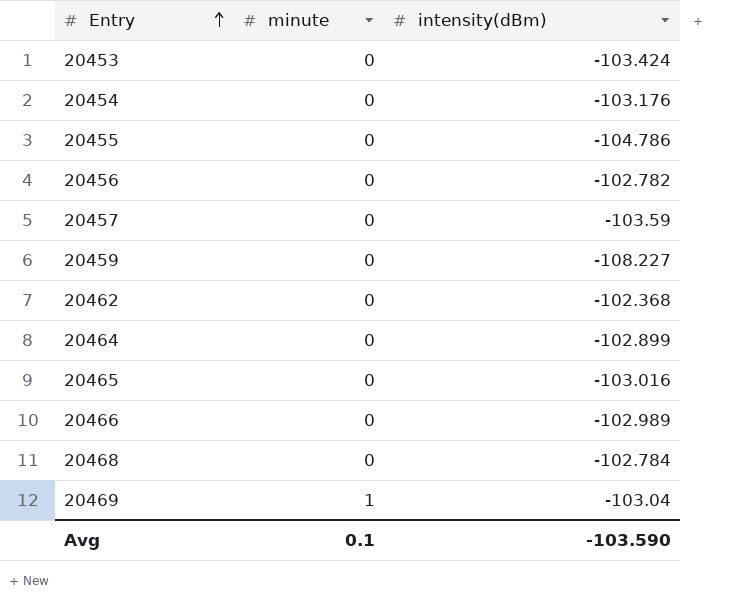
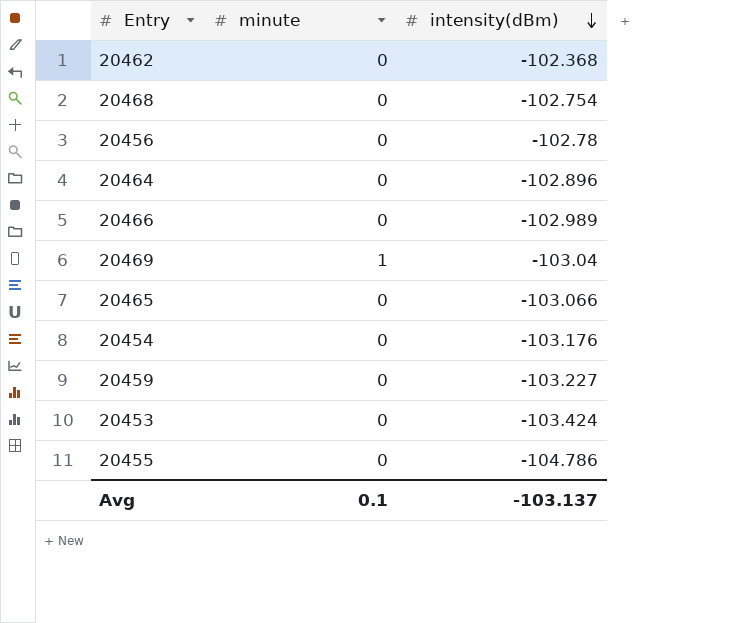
row order: Entry ascending -> intensity(dBm) descending
row 20457: 0 | -103.59 -> none
20468 | intensity(dBm): -102.784 -> -102.754
20456 | intensity(dBm): -102.782 -> -102.78
20464 | intensity(dBm): -102.899 -> -102.896
20465 | intensity(dBm): -103.016 -> -103.066
20459 | intensity(dBm): -108.227 -> -103.227
Avg | intensity(dBm): -103.590 -> -103.137

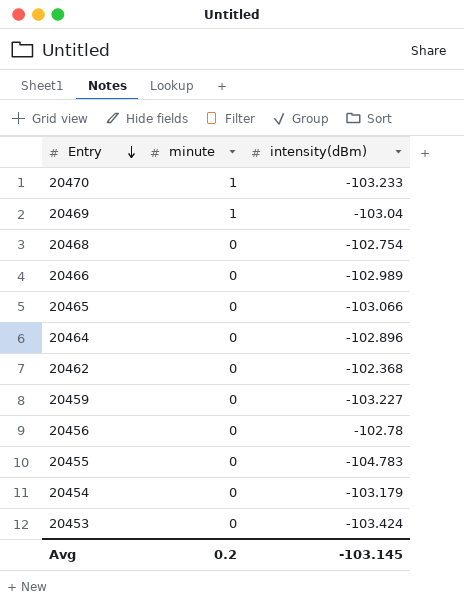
row order: intensity(dBm) descending -> Entry descending
row 20470: none -> 1 | -103.233
20455 | intensity(dBm): -104.786 -> -104.783
20454 | intensity(dBm): -103.176 -> -103.179
Avg | minute: 0.1 -> 0.2
Avg | intensity(dBm): -103.137 -> -103.145

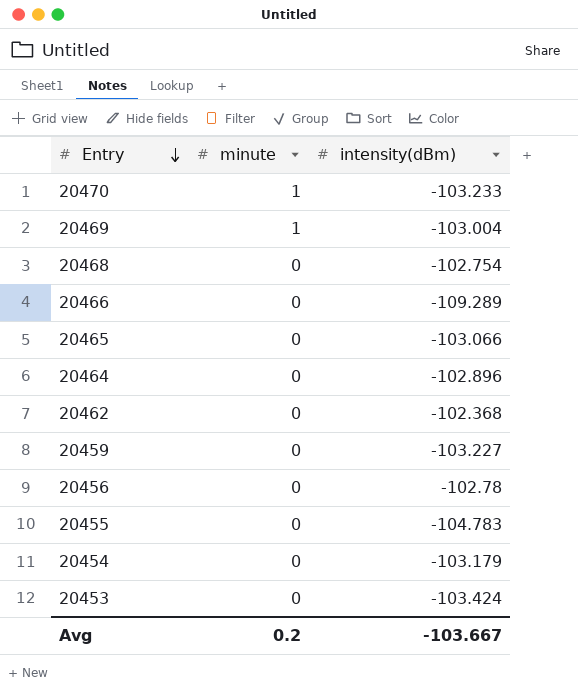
20469 | intensity(dBm): -103.04 -> -103.004
20466 | intensity(dBm): -102.989 -> -109.289
Avg | intensity(dBm): -103.145 -> -103.667

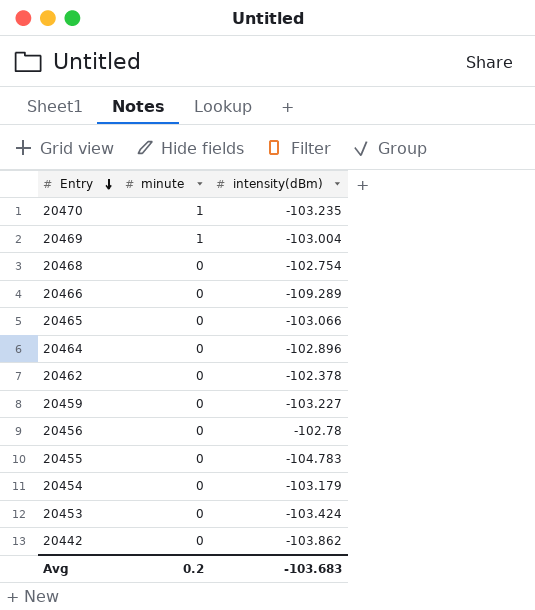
20470 | intensity(dBm): -103.233 -> -103.235
20462 | intensity(dBm): -102.368 -> -102.378
row 20442: none -> 0 | -103.862
Avg | intensity(dBm): -103.667 -> -103.683

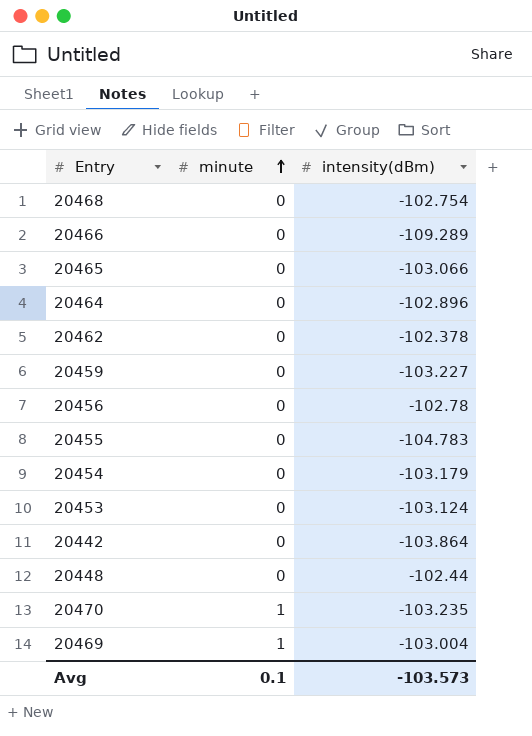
row order: Entry descending -> minute ascending
20453 | intensity(dBm): -103.424 -> -103.124
20442 | intensity(dBm): -103.862 -> -103.864
row 20448: none -> 0 | -102.44
Avg | minute: 0.2 -> 0.1
Avg | intensity(dBm): -103.683 -> -103.573

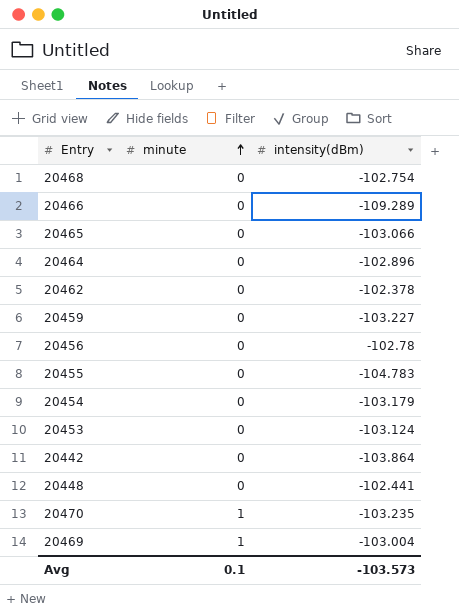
20448 | intensity(dBm): -102.44 -> -102.441

